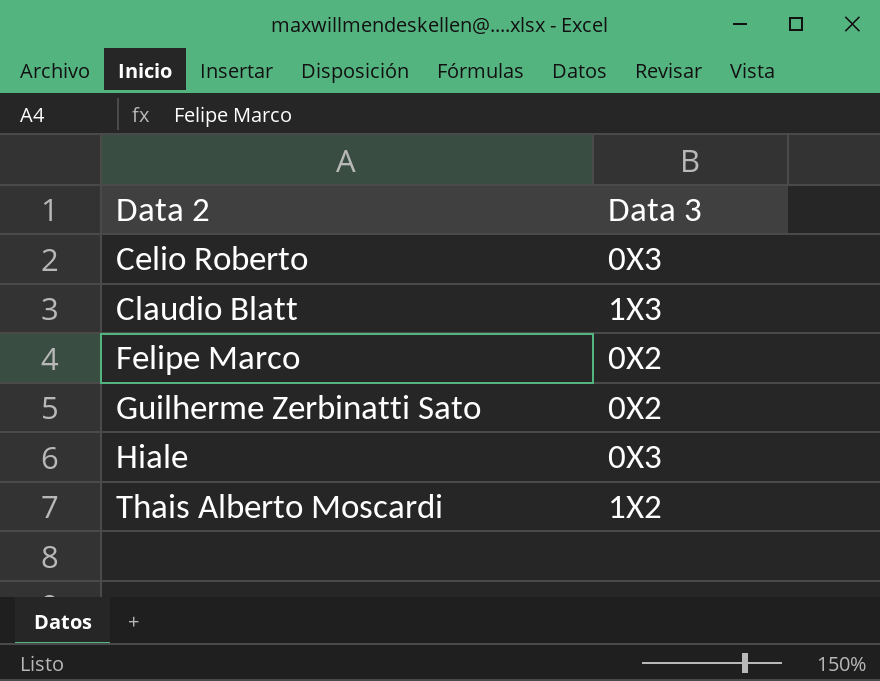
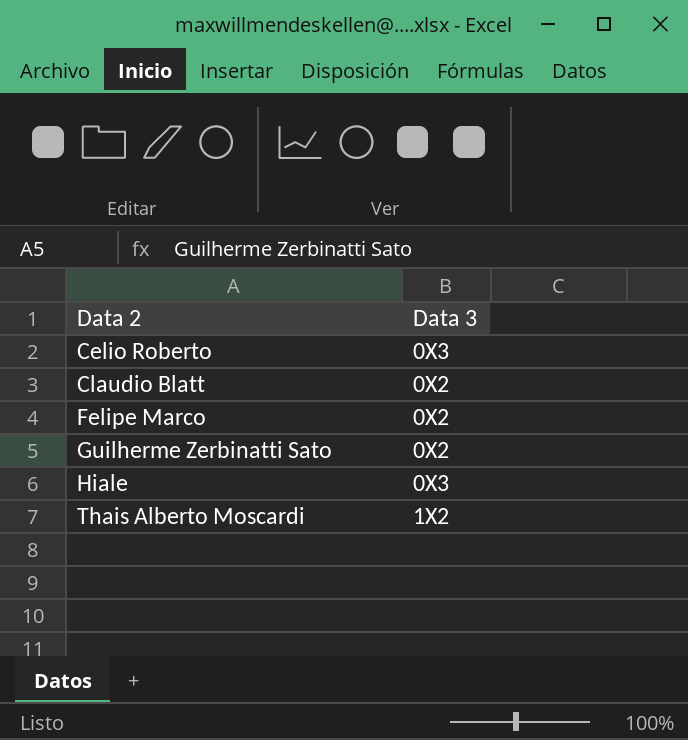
Claudio Blatt | Data 3: 1X3 -> 0X2

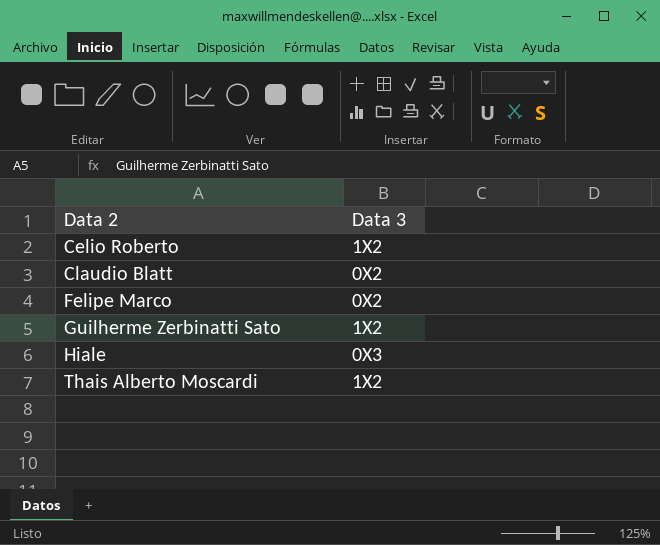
Celio Roberto | Data 3: 0X3 -> 1X2
Guilherme Zerbinatti Sato | Data 3: 0X2 -> 1X2

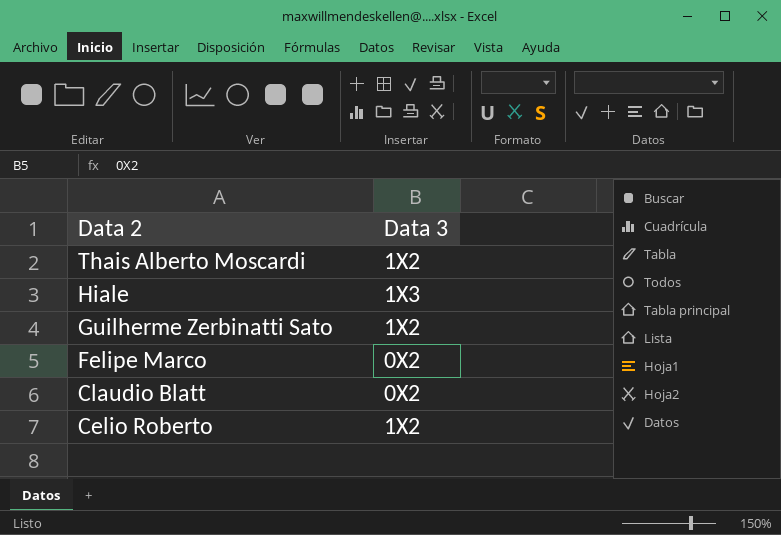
row order: Data 2 ascending -> Data 2 descending
Hiale | Data 3: 0X3 -> 1X3

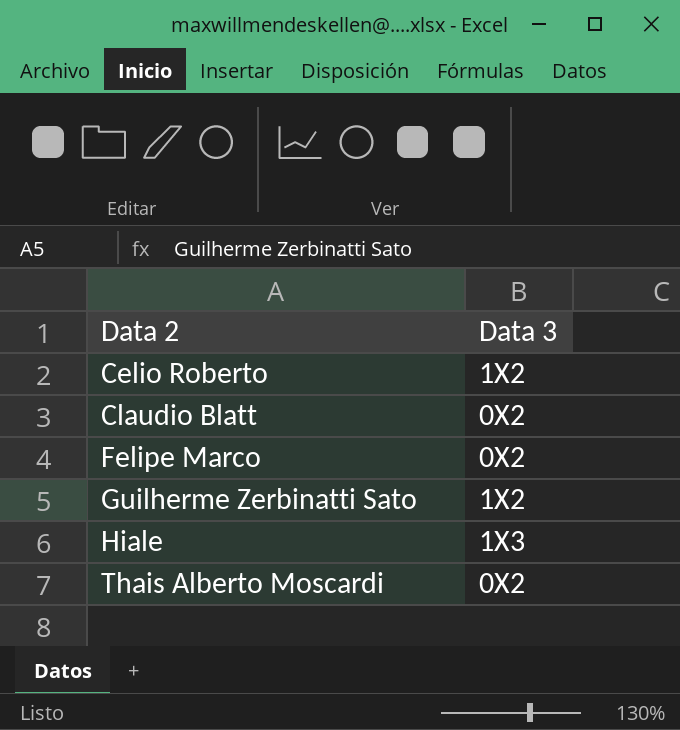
row order: Data 2 descending -> Data 2 ascending
Thais Alberto Moscardi | Data 3: 1X2 -> 0X2

